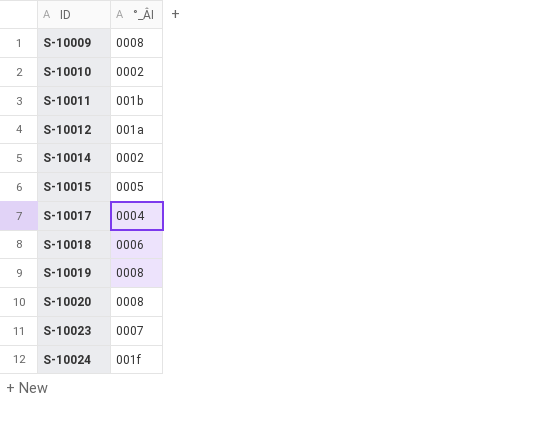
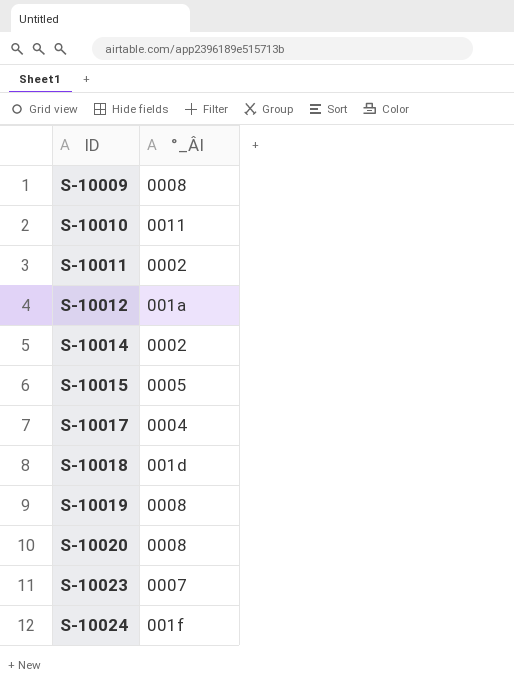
S-10010 | °_ÂI: 0002 -> 0011
S-10011 | °_ÂI: 001b -> 0002
S-10018 | °_ÂI: 0006 -> 001d

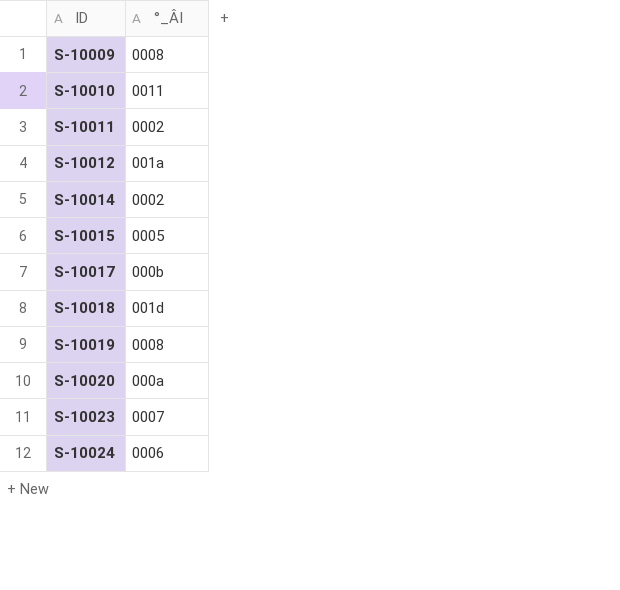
S-10017 | °_ÂI: 0004 -> 000b
S-10020 | °_ÂI: 0008 -> 000a
S-10024 | °_ÂI: 001f -> 0006

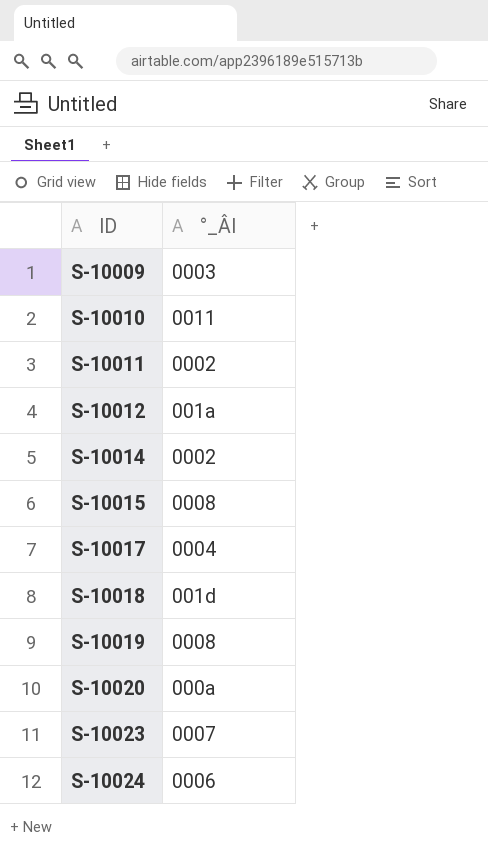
S-10009 | °_ÂI: 0008 -> 0003
S-10015 | °_ÂI: 0005 -> 0008
S-10017 | °_ÂI: 000b -> 0004

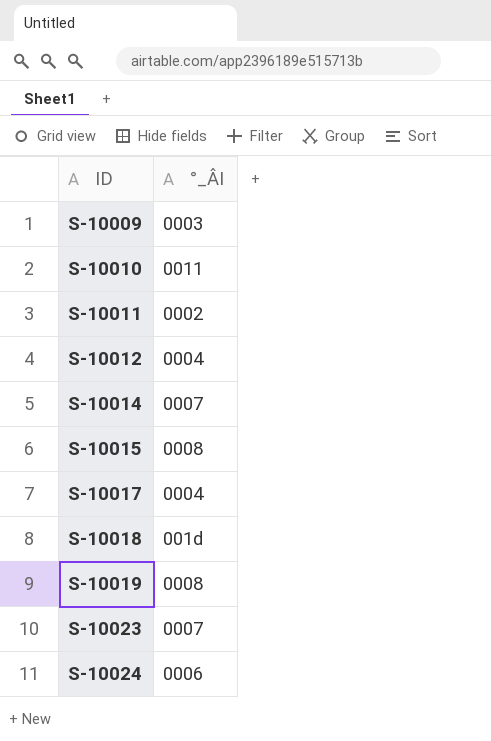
row S-10020: 000a -> none
S-10012 | °_ÂI: 001a -> 0004
S-10014 | °_ÂI: 0002 -> 0007

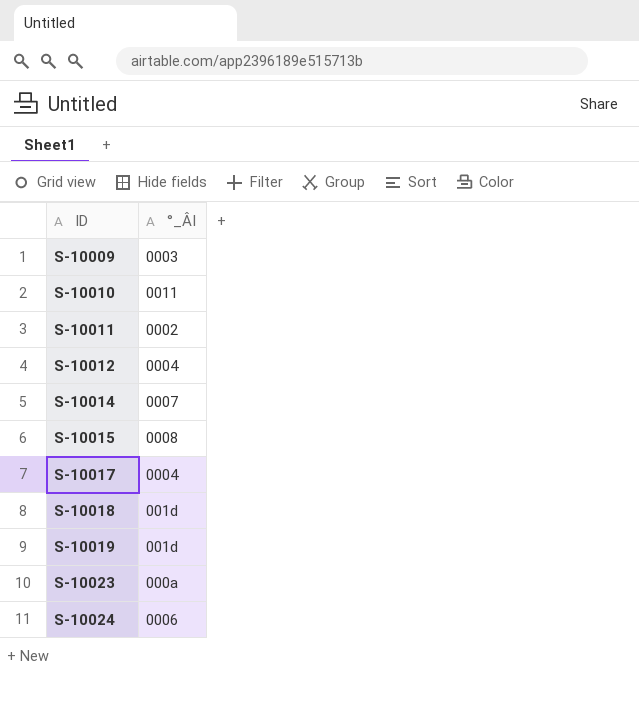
S-10019 | °_ÂI: 0008 -> 001d
S-10023 | °_ÂI: 0007 -> 000a

